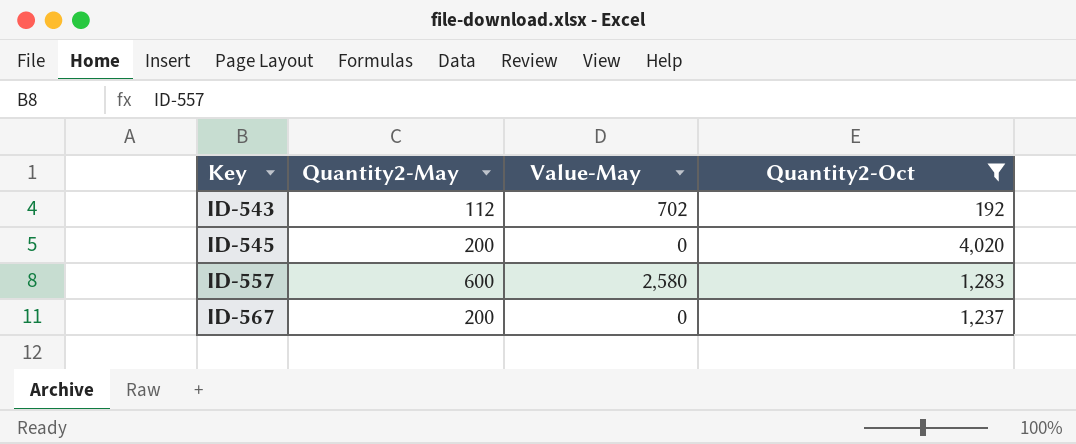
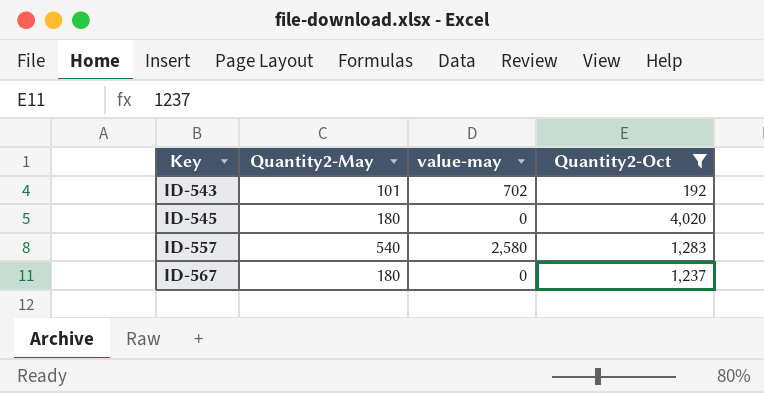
column name: Value-May -> value-may
ID-543 | Quantity2-May: 112 -> 101
ID-545 | Quantity2-May: 200 -> 180
ID-557 | Quantity2-May: 600 -> 540
ID-567 | Quantity2-May: 200 -> 180

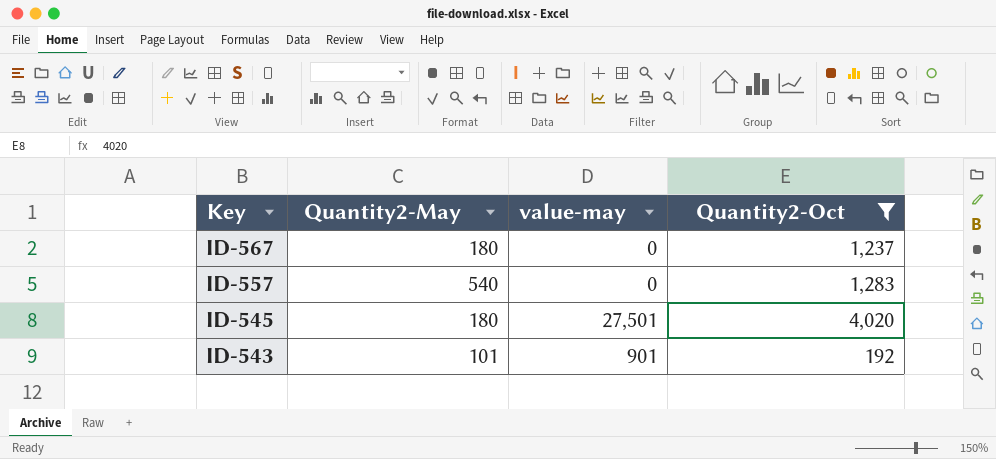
row order: Key ascending -> Key descending
ID-557 | value-may: 2,580 -> 0
ID-545 | value-may: 0 -> 27,501
ID-543 | value-may: 702 -> 901

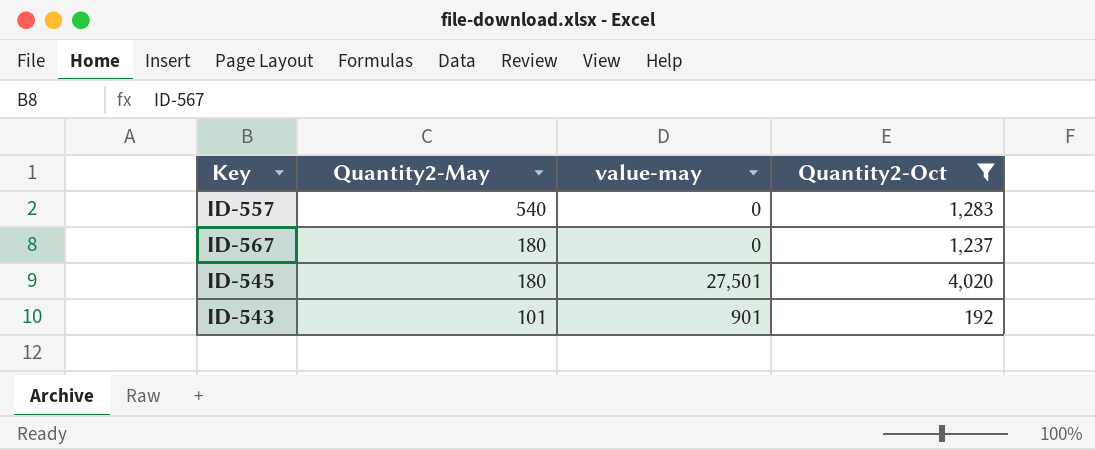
row order: Key descending -> Quantity2-May descending

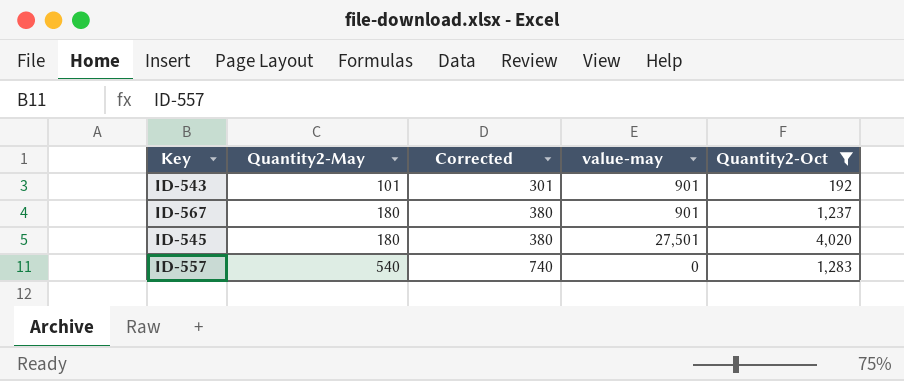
row order: Quantity2-May descending -> Quantity2-May ascending
column Corrected | formula: none -> [Quantity2-May] + 200
ID-567 | value-may: 0 -> 901

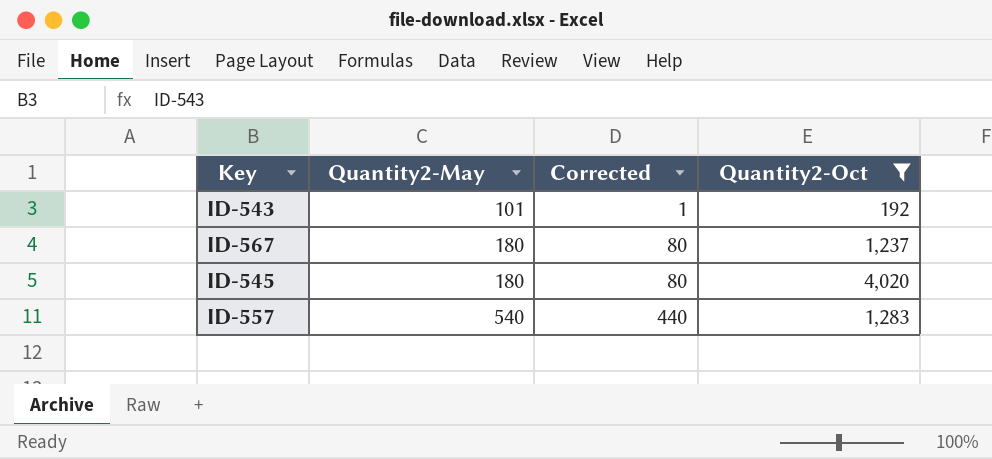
column value-may | position: 4 -> none
column Corrected | formula: [Quantity2-May] + 200 -> [Quantity2-May] - 100

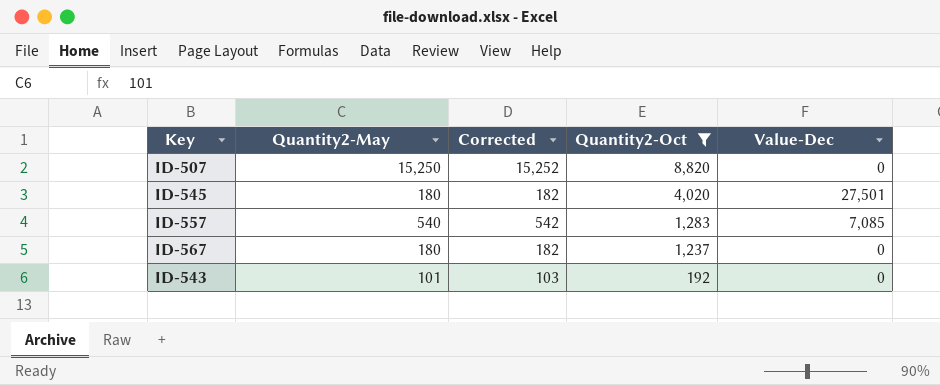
row order: Quantity2-May ascending -> Quantity2-Oct descending
column Corrected | formula: [Quantity2-May] - 100 -> [Quantity2-May] + 2
column Value-Dec | position: none -> 5
row ID-507: none -> 15,250 | 15,252 | 8,820 | 0

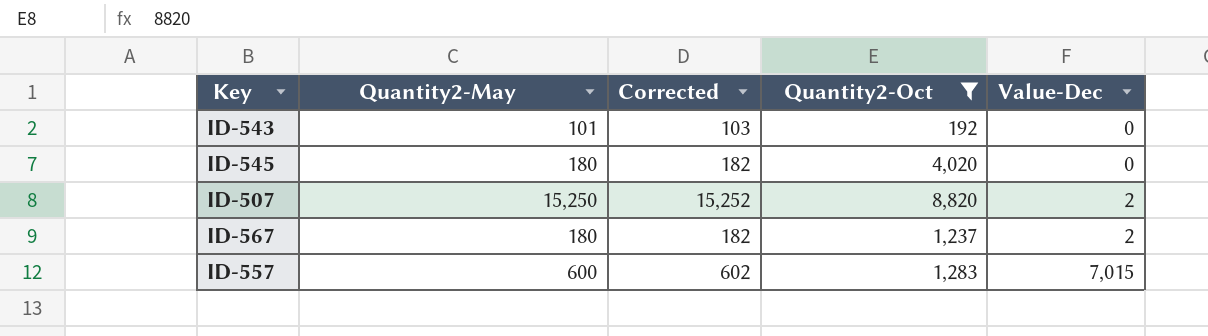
row order: Quantity2-Oct descending -> Value-Dec ascending
ID-545 | Value-Dec: 27,501 -> 0
ID-507 | Value-Dec: 0 -> 2
ID-567 | Value-Dec: 0 -> 2
ID-557 | Quantity2-May: 540 -> 600
ID-557 | Corrected: 542 -> 602
ID-557 | Value-Dec: 7,085 -> 7,015

